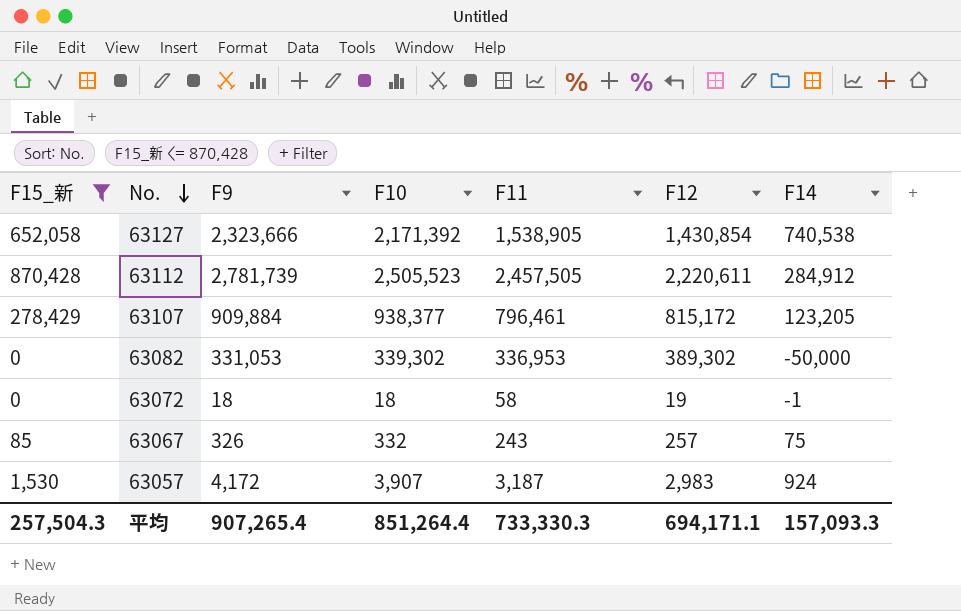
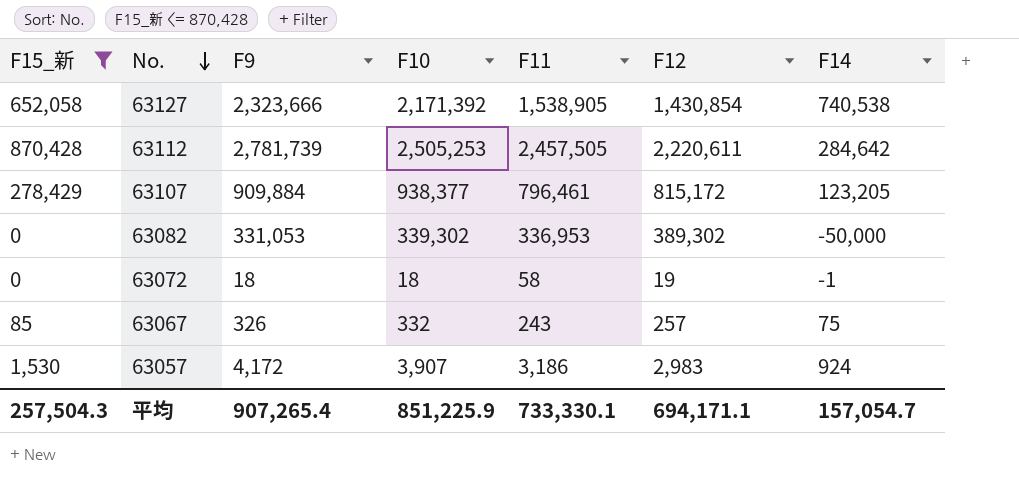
63112 | F10: 2,505,523 -> 2,505,253
63112 | F14: 284,912 -> 284,642
63057 | F11: 3,187 -> 3,186
平均 | F10: 851,264.4 -> 851,225.9
平均 | F11: 733,330.3 -> 733,330.1
平均 | F14: 157,093.3 -> 157,054.7

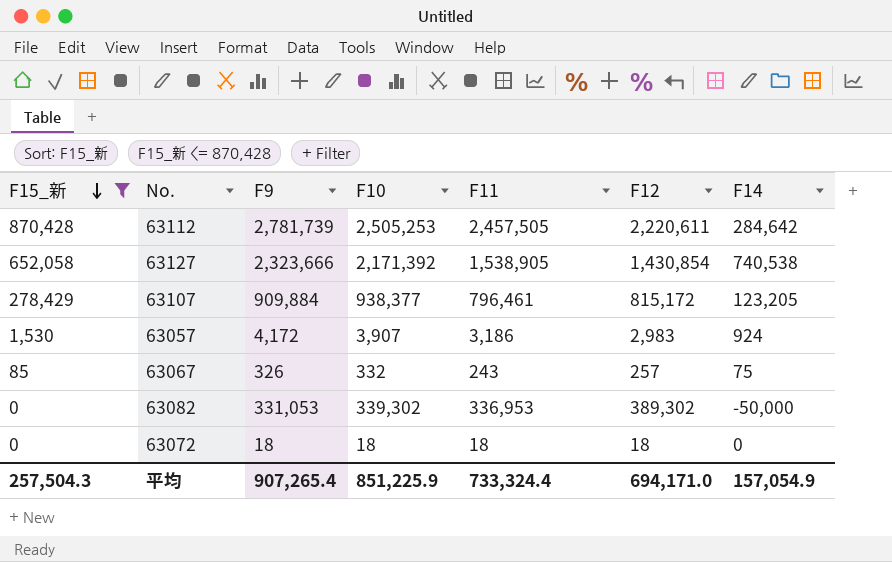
row order: No. descending -> F15_新 descending
63072 | F11: 58 -> 18
63072 | F12: 19 -> 18
63072 | F14: -1 -> 0
平均 | F11: 733,330.1 -> 733,324.4
平均 | F12: 694,171.1 -> 694,171.0
平均 | F14: 157,054.7 -> 157,054.9

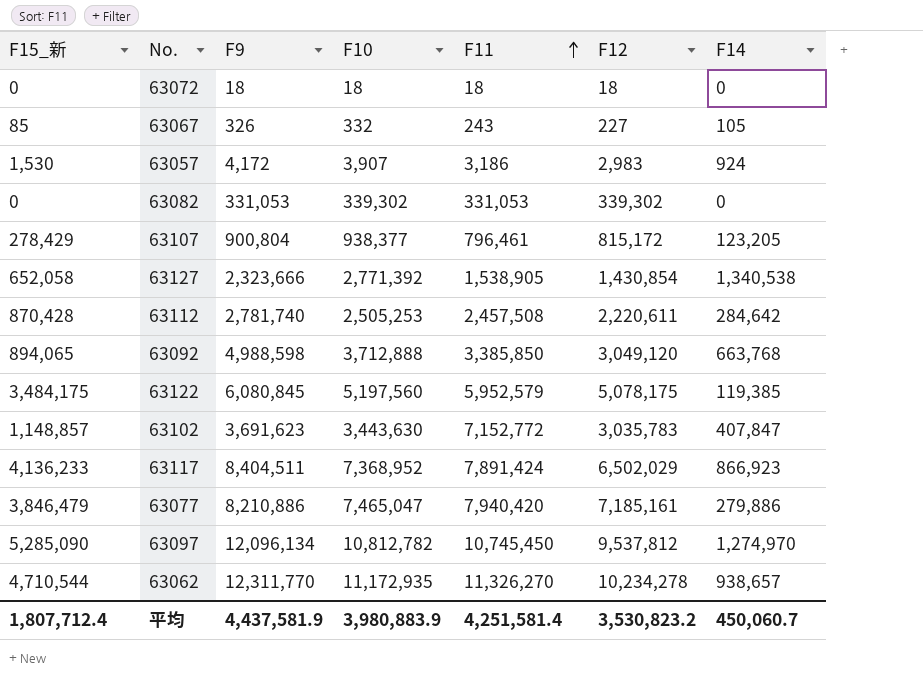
filter: F15_新 <= 870,428 -> none
row order: F15_新 descending -> F11 ascending
63067 | F12: 257 -> 227
63067 | F14: 75 -> 105
63082 | F11: 336,953 -> 331,053
63082 | F12: 389,302 -> 339,302
63082 | F14: -50,000 -> 0
63107 | F9: 909,884 -> 900,804
63127 | F10: 2,171,392 -> 2,771,392
63127 | F14: 740,538 -> 1,340,538
63112 | F9: 2,781,739 -> 2,781,740
63112 | F11: 2,457,505 -> 2,457,508
平均 | F15_新: 257,504.3 -> 1,807,712.4
平均 | F9: 907,265.4 -> 4,437,581.9
平均 | F10: 851,225.9 -> 3,980,883.9
平均 | F11: 733,324.4 -> 4,251,581.4
平均 | F12: 694,171.0 -> 3,530,823.2
平均 | F14: 157,054.9 -> 450,060.7

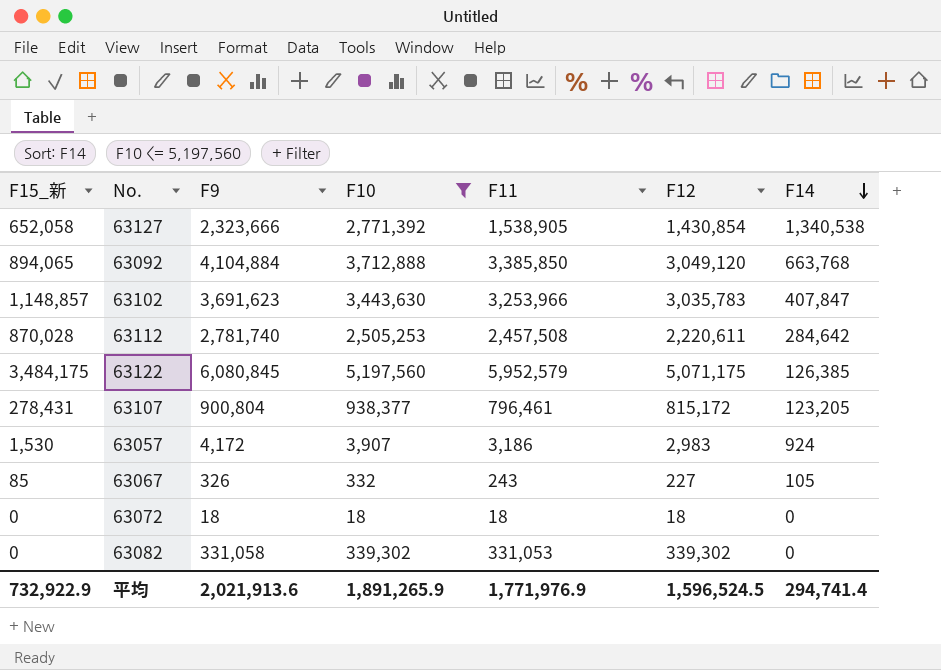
filter: none -> F10 <= 5,197,560
row order: F11 ascending -> F14 descending
63092 | F9: 4,988,598 -> 4,104,884
63102 | F11: 7,152,772 -> 3,253,966
63112 | F15_新: 870,428 -> 870,028
63122 | F12: 5,078,175 -> 5,071,175
63122 | F14: 119,385 -> 126,385
63107 | F15_新: 278,429 -> 278,431
63082 | F9: 331,053 -> 331,058
平均 | F15_新: 1,807,712.4 -> 732,922.9
平均 | F9: 4,437,581.9 -> 2,021,913.6
平均 | F10: 3,980,883.9 -> 1,891,265.9
平均 | F11: 4,251,581.4 -> 1,771,976.9
平均 | F12: 3,530,823.2 -> 1,596,524.5
平均 | F14: 450,060.7 -> 294,741.4

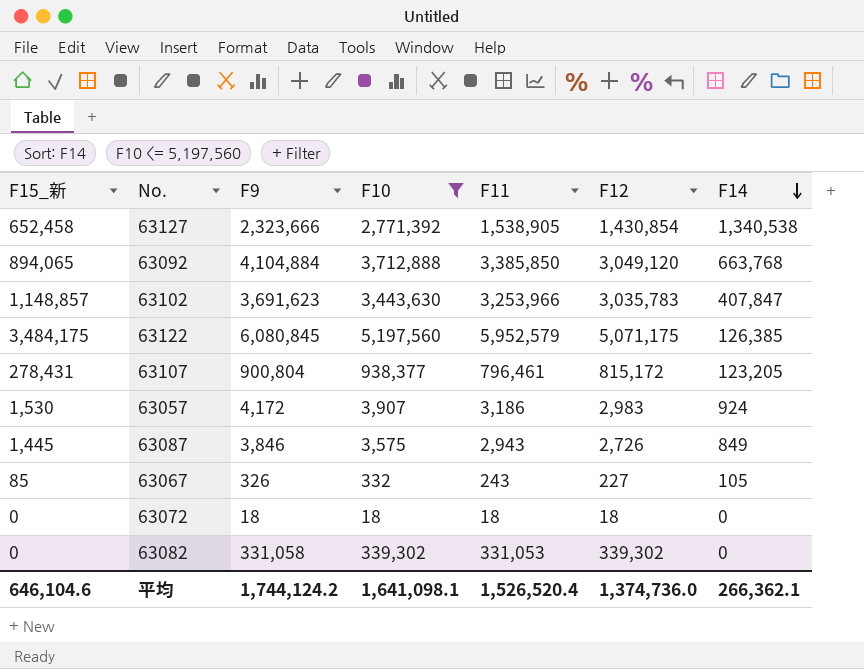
row 63112: 870,028 | 2,781,740 | 2,505,253 | 2,457,508 | 2,220,611 | 284,642 -> none
63127 | F15_新: 652,058 -> 652,458
row 63087: none -> 1,445 | 3,846 | 3,575 | 2,943 | 2,726 | 849
平均 | F15_新: 732,922.9 -> 646,104.6
平均 | F9: 2,021,913.6 -> 1,744,124.2
平均 | F10: 1,891,265.9 -> 1,641,098.1
平均 | F11: 1,771,976.9 -> 1,526,520.4
平均 | F12: 1,596,524.5 -> 1,374,736.0
平均 | F14: 294,741.4 -> 266,362.1

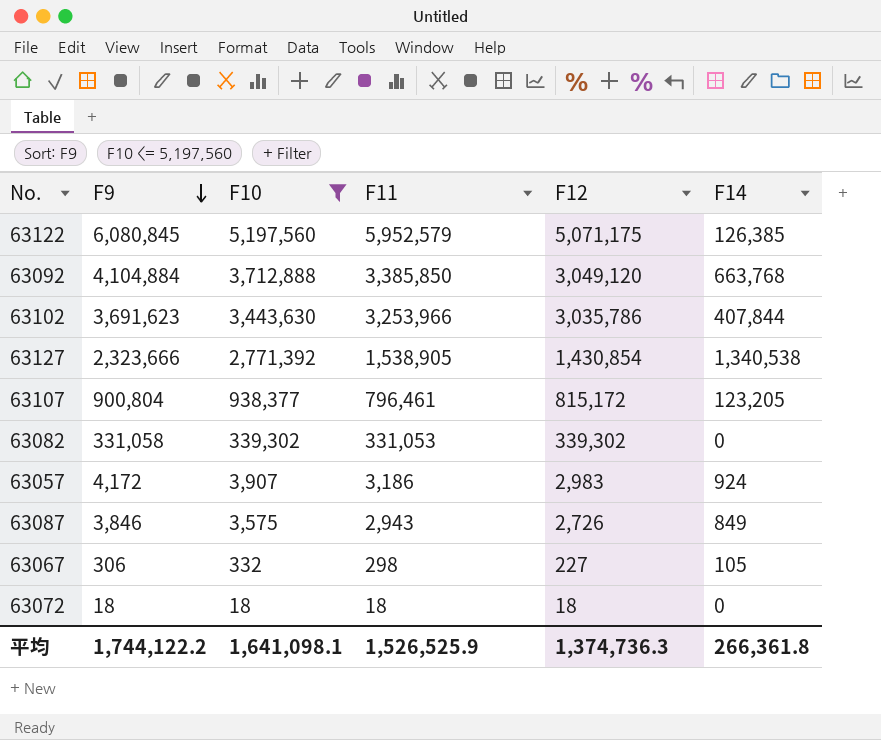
row order: F14 descending -> F9 descending
column F15_新 | position: 1 -> none
63102 | F12: 3,035,783 -> 3,035,786
63102 | F14: 407,847 -> 407,844
63067 | F9: 326 -> 306
63067 | F11: 243 -> 298
平均 | F9: 1,744,124.2 -> 1,744,122.2
平均 | F11: 1,526,520.4 -> 1,526,525.9
平均 | F12: 1,374,736.0 -> 1,374,736.3
平均 | F14: 266,362.1 -> 266,361.8

